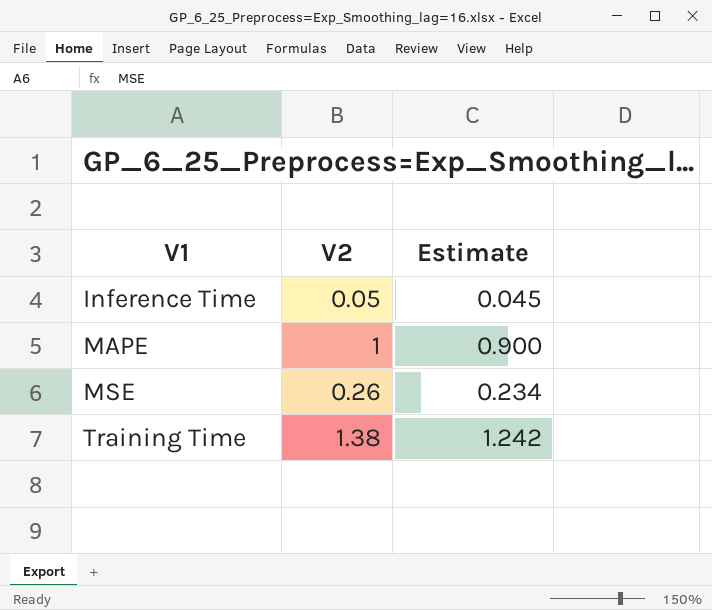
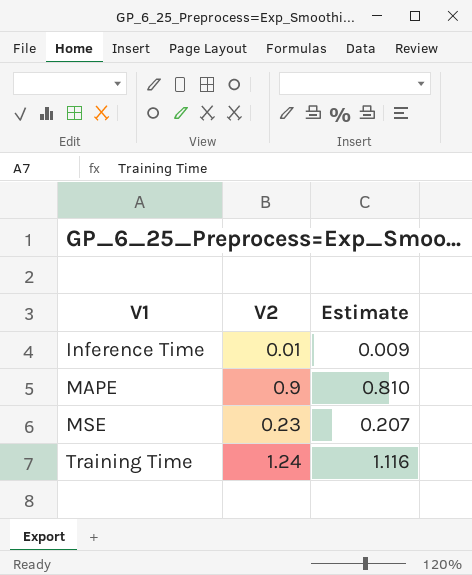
Inference Time | V2: 0.05 -> 0.01
Inference Time | Estimate: 0.045 -> 0.009
MAPE | V2: 1 -> 0.9
MAPE | Estimate: 0.900 -> 0.810
MSE | V2: 0.26 -> 0.23
MSE | Estimate: 0.234 -> 0.207
Training Time | V2: 1.38 -> 1.24
Training Time | Estimate: 1.242 -> 1.116

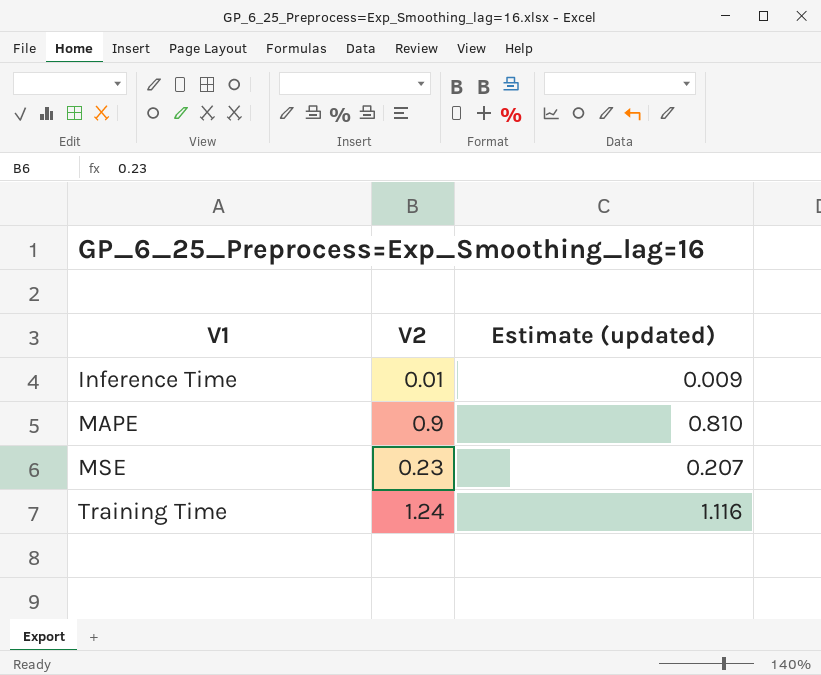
column name: Estimate -> Estimate (updated)

